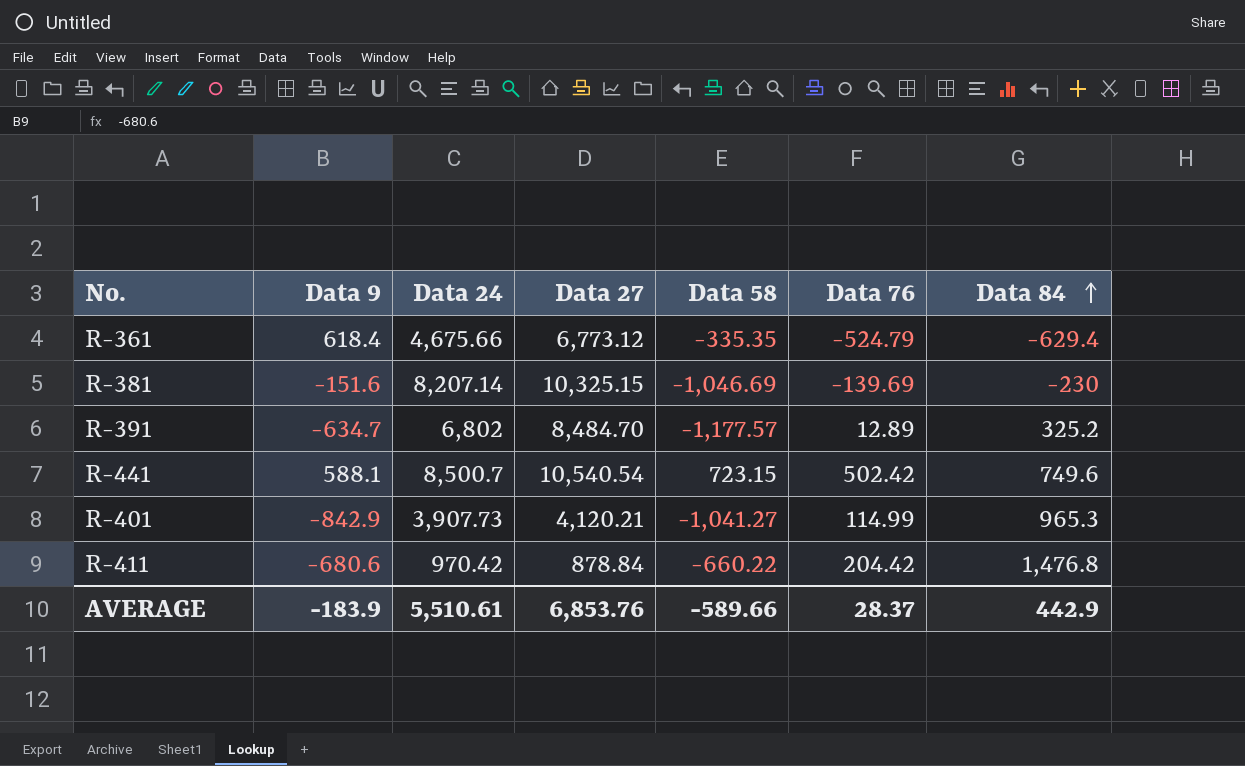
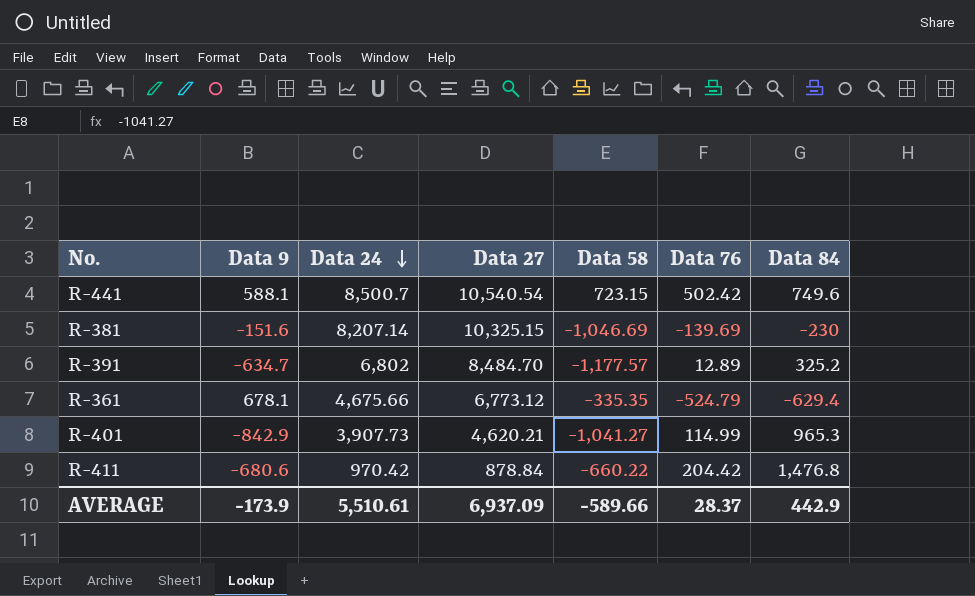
row order: Data 84 ascending -> Data 24 descending
R-361 | Data 9: 618.4 -> 678.1
R-401 | Data 27: 4,120.21 -> 4,620.21
AVERAGE | Data 9: -183.9 -> -173.9
AVERAGE | Data 27: 6,853.76 -> 6,937.09

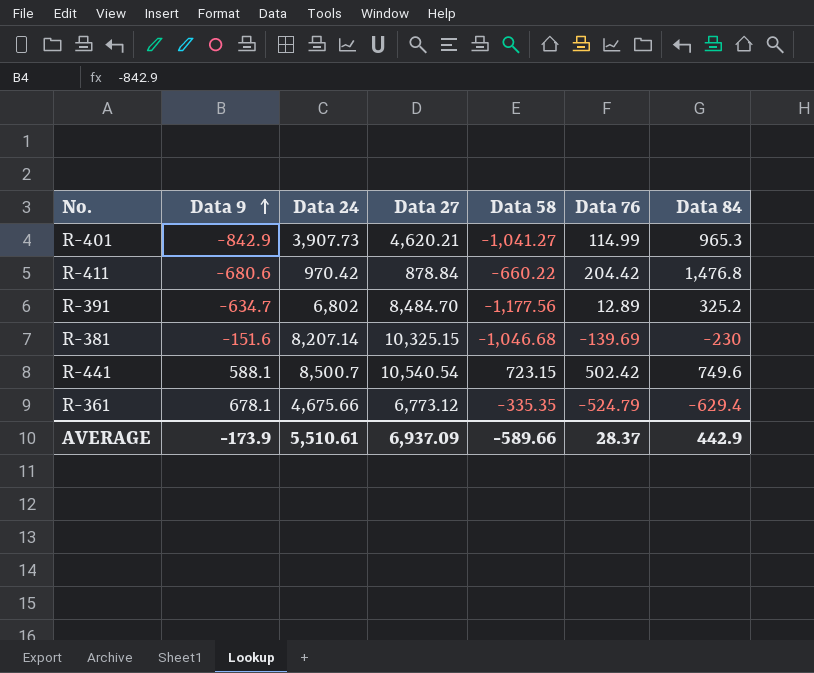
row order: Data 24 descending -> Data 9 ascending
R-391 | Data 58: -1,177.57 -> -1,177.56
R-381 | Data 58: -1,046.69 -> -1,046.68

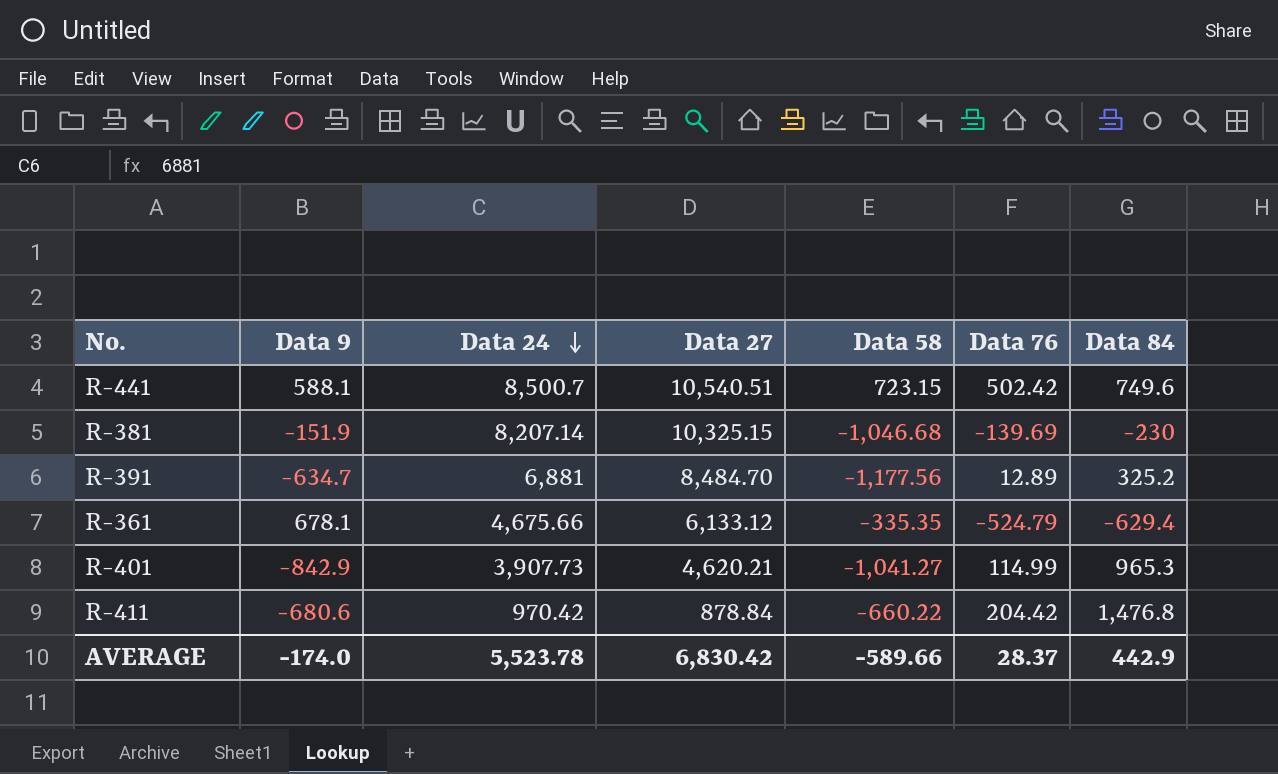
row order: Data 9 ascending -> Data 24 descending
R-441 | Data 27: 10,540.54 -> 10,540.51
R-381 | Data 9: -151.6 -> -151.9
R-391 | Data 24: 6,802 -> 6,881
R-361 | Data 27: 6,773.12 -> 6,133.12
AVERAGE | Data 9: -173.9 -> -174.0
AVERAGE | Data 24: 5,510.61 -> 5,523.78
AVERAGE | Data 27: 6,937.09 -> 6,830.42

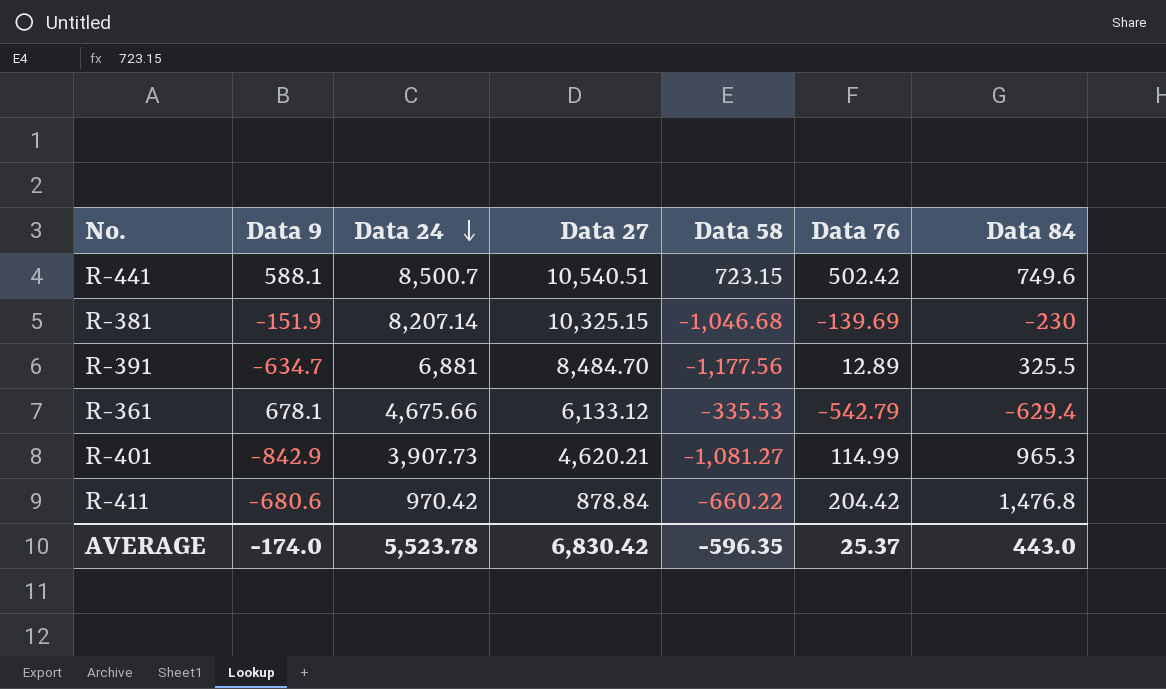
R-391 | Data 84: 325.2 -> 325.5
R-361 | Data 58: -335.35 -> -335.53
R-361 | Data 76: -524.79 -> -542.79
R-401 | Data 58: -1,041.27 -> -1,081.27
AVERAGE | Data 58: -589.66 -> -596.35
AVERAGE | Data 76: 28.37 -> 25.37
AVERAGE | Data 84: 442.9 -> 443.0

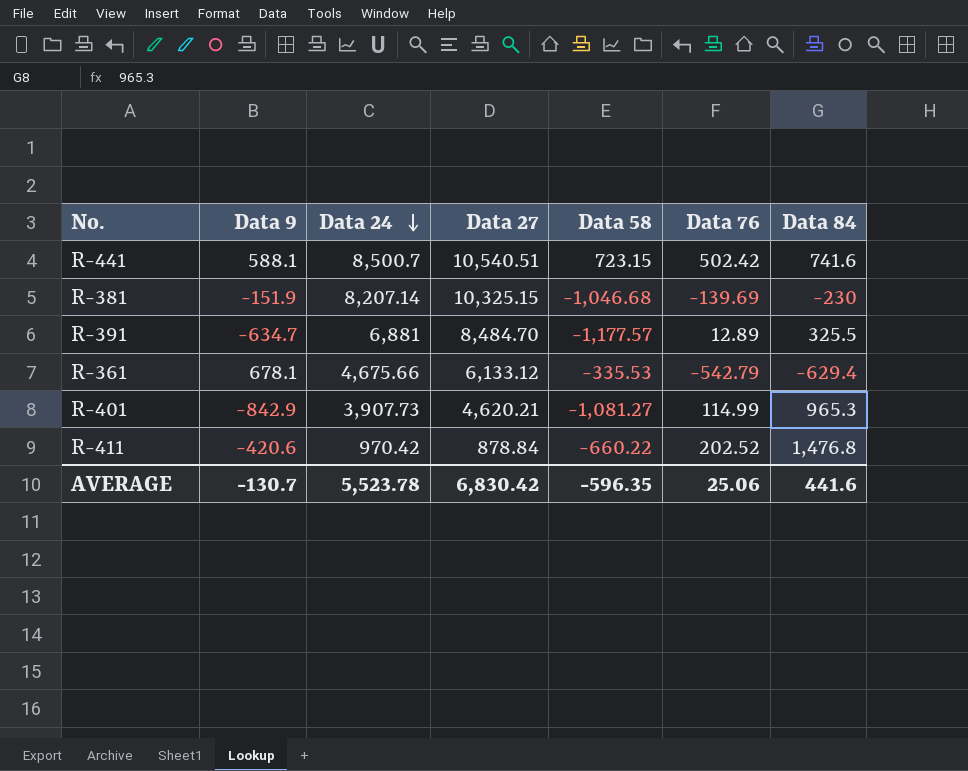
R-441 | Data 84: 749.6 -> 741.6
R-391 | Data 58: -1,177.56 -> -1,177.57
R-411 | Data 9: -680.6 -> -420.6
R-411 | Data 76: 204.42 -> 202.52
AVERAGE | Data 9: -174.0 -> -130.7
AVERAGE | Data 76: 25.37 -> 25.06
AVERAGE | Data 84: 443.0 -> 441.6

